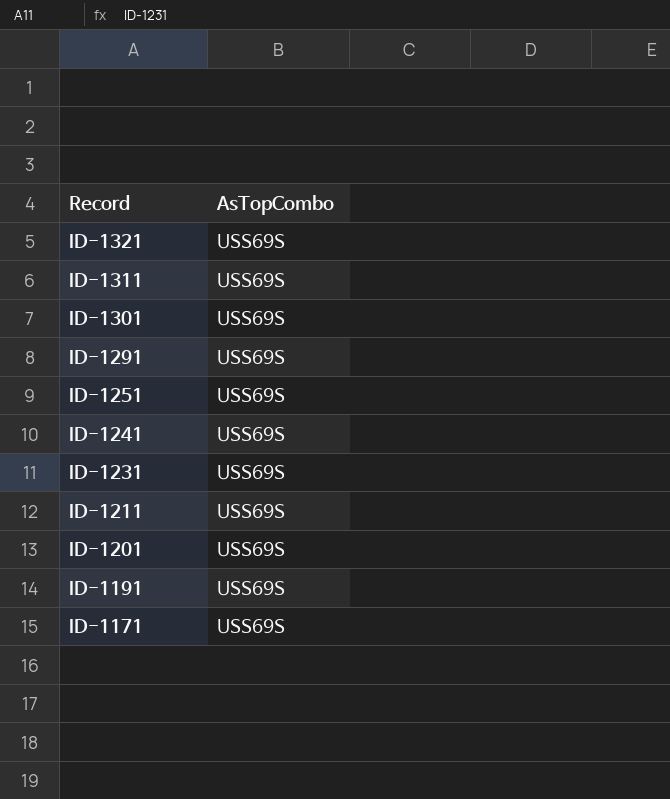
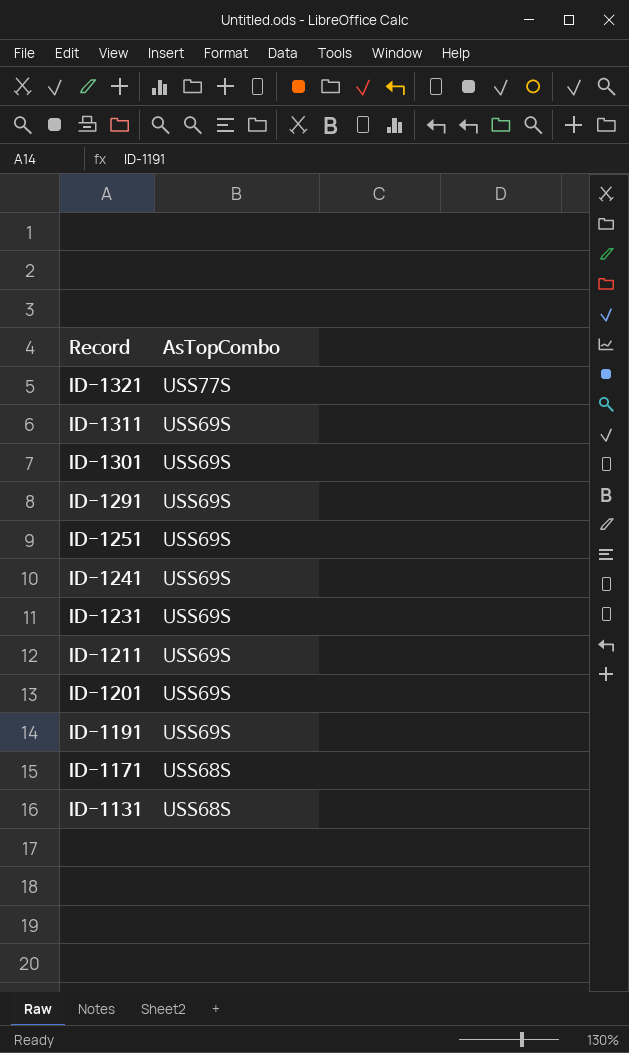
ID-1321 | AsTopCombo: USS69S -> USS77S
ID-1171 | AsTopCombo: USS69S -> USS68S
row ID-1131: none -> USS68S

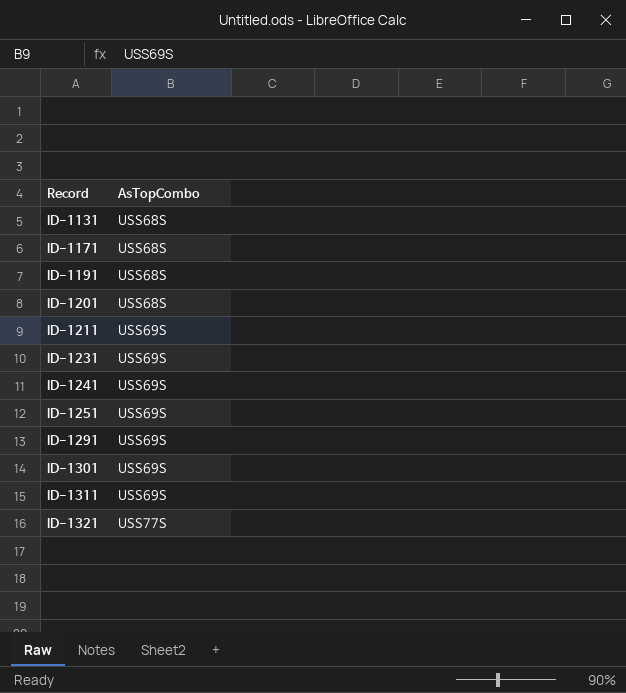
row order: Record descending -> Record ascending
ID-1191 | AsTopCombo: USS69S -> USS68S
ID-1201 | AsTopCombo: USS69S -> USS68S

